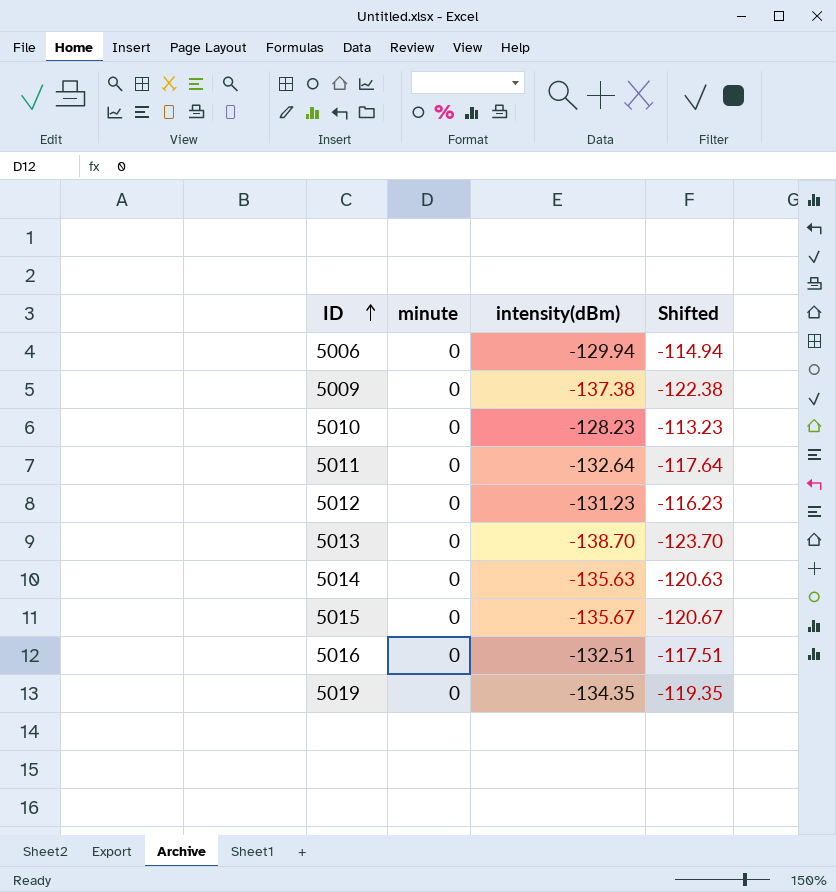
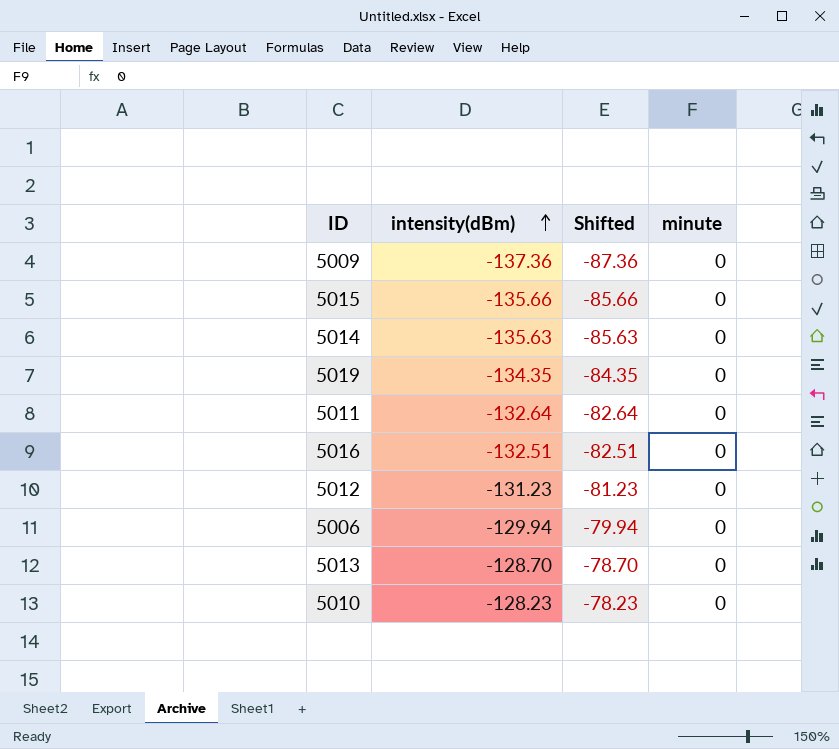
row order: ID ascending -> intensity(dBm) ascending
column Shifted | formula: [intensity(dBm)] + 15 -> [intensity(dBm)] + 50
column minute | position: 2 -> 4
5009 | intensity(dBm): -137.38 -> -137.36
5015 | intensity(dBm): -135.67 -> -135.66
5013 | intensity(dBm): -138.70 -> -128.70

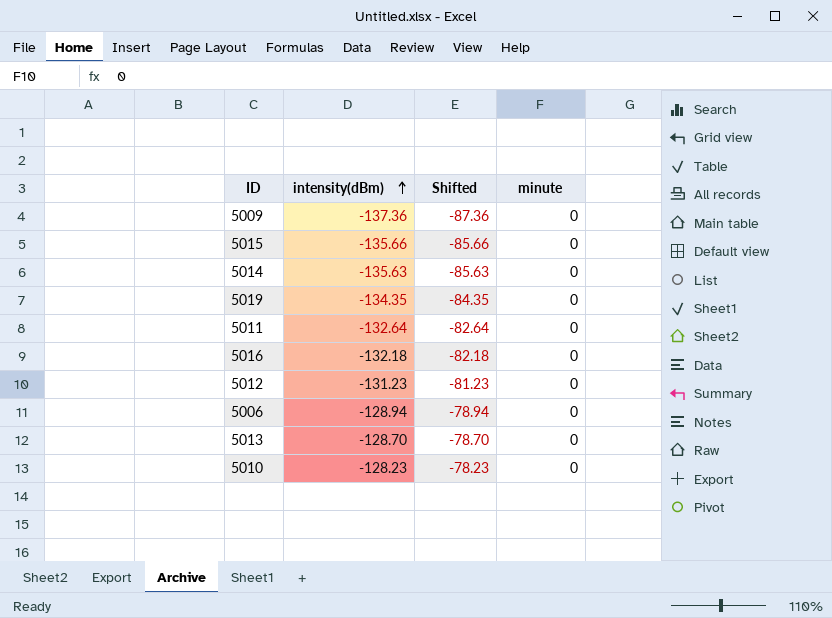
5016 | intensity(dBm): -132.51 -> -132.18
5016 | Shifted: -82.51 -> -82.18
5006 | intensity(dBm): -129.94 -> -128.94
5006 | Shifted: -79.94 -> -78.94

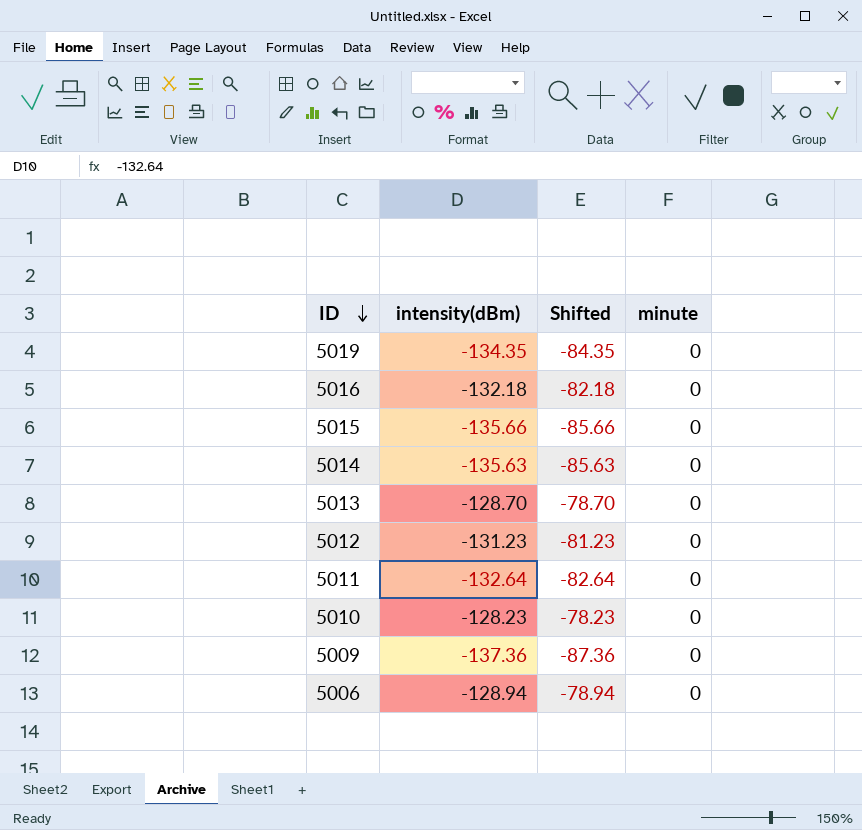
row order: intensity(dBm) ascending -> ID descending

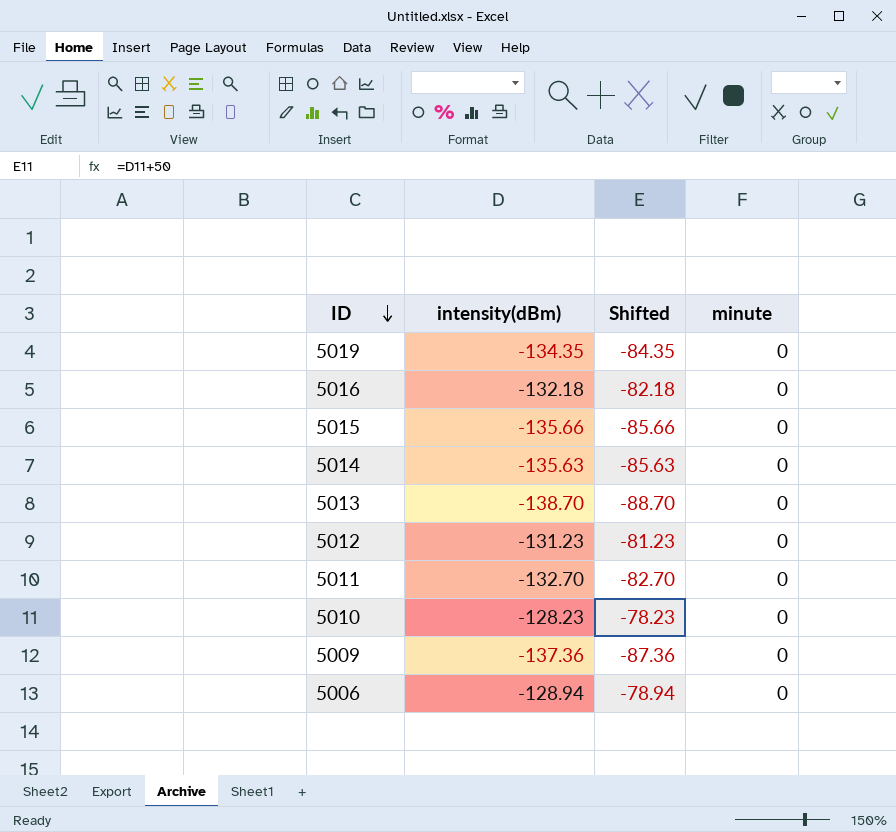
5013 | intensity(dBm): -128.70 -> -138.70
5013 | Shifted: -78.70 -> -88.70
5011 | intensity(dBm): -132.64 -> -132.70
5011 | Shifted: -82.64 -> -82.70

